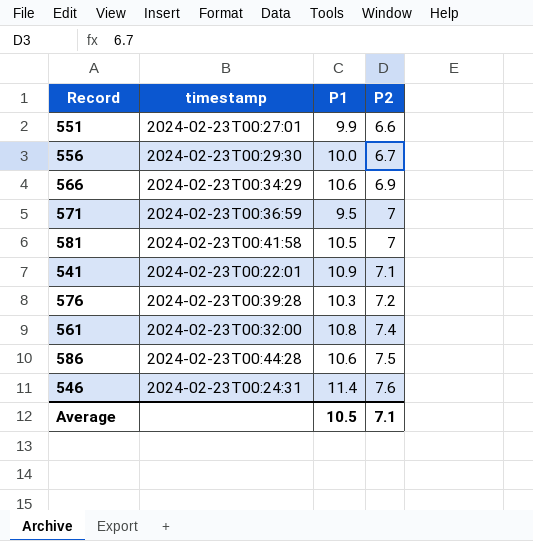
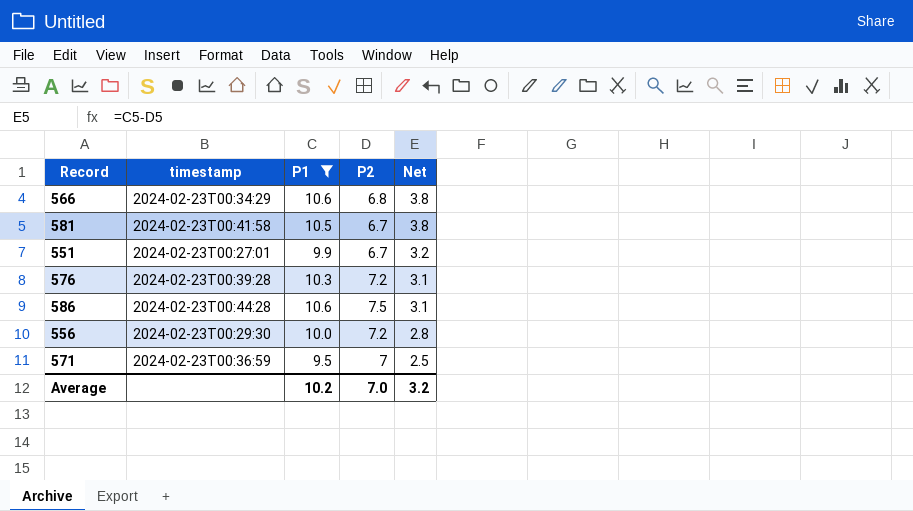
filter: none -> P1 <= 10.6
row order: P2 ascending -> Net descending
column Net | formula: none -> [P1] - [P2]
566 | P2: 6.9 -> 6.8
581 | P2: 7 -> 6.7
551 | P2: 6.6 -> 6.7
556 | P2: 6.7 -> 7.2
Average | P1: 10.5 -> 10.2
Average | P2: 7.1 -> 7.0

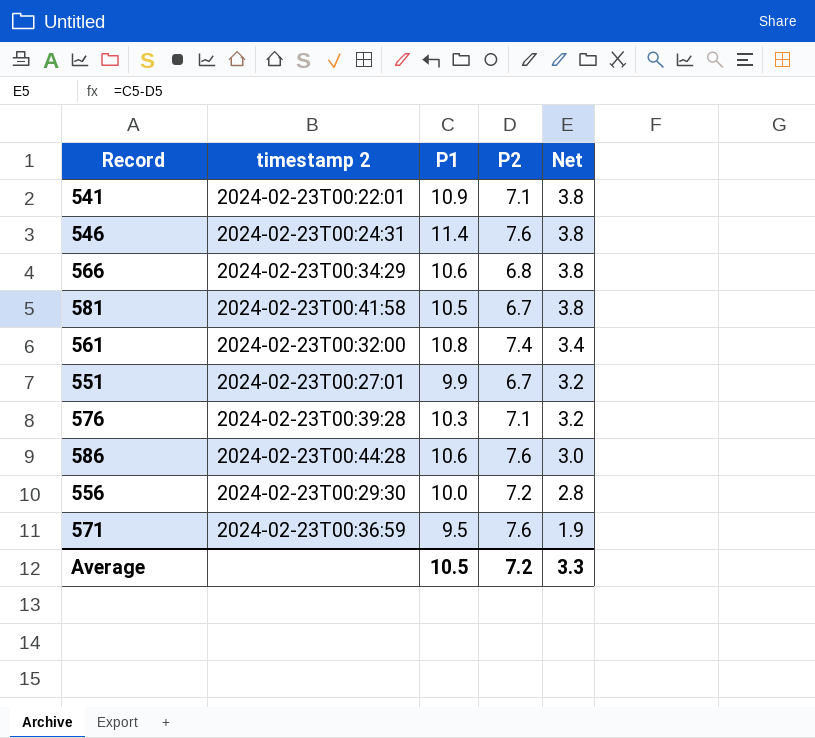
filter: P1 <= 10.6 -> none
column name: timestamp -> timestamp 2
576 | P2: 7.2 -> 7.1
576 | Net: 3.1 -> 3.2
586 | P2: 7.5 -> 7.6
586 | Net: 3.1 -> 3.0
571 | P2: 7 -> 7.6
571 | Net: 2.5 -> 1.9
Average | P1: 10.2 -> 10.5
Average | P2: 7.0 -> 7.2
Average | Net: 3.2 -> 3.3

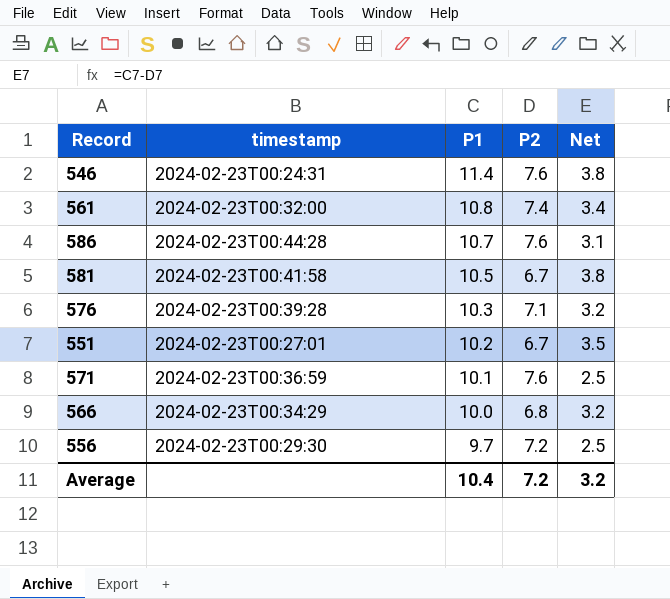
row order: Net descending -> P1 descending
column name: timestamp 2 -> timestamp
row 541: 2024-02-23T00:22:01 | 10.9 | 7.1 | 3.8 -> none
586 | P1: 10.6 -> 10.7
586 | Net: 3.0 -> 3.1
551 | P1: 9.9 -> 10.2
551 | Net: 3.2 -> 3.5
571 | P1: 9.5 -> 10.1
571 | Net: 1.9 -> 2.5
566 | P1: 10.6 -> 10.0
566 | Net: 3.8 -> 3.2
556 | P1: 10.0 -> 9.7
556 | Net: 2.8 -> 2.5
Average | P1: 10.5 -> 10.4
Average | Net: 3.3 -> 3.2

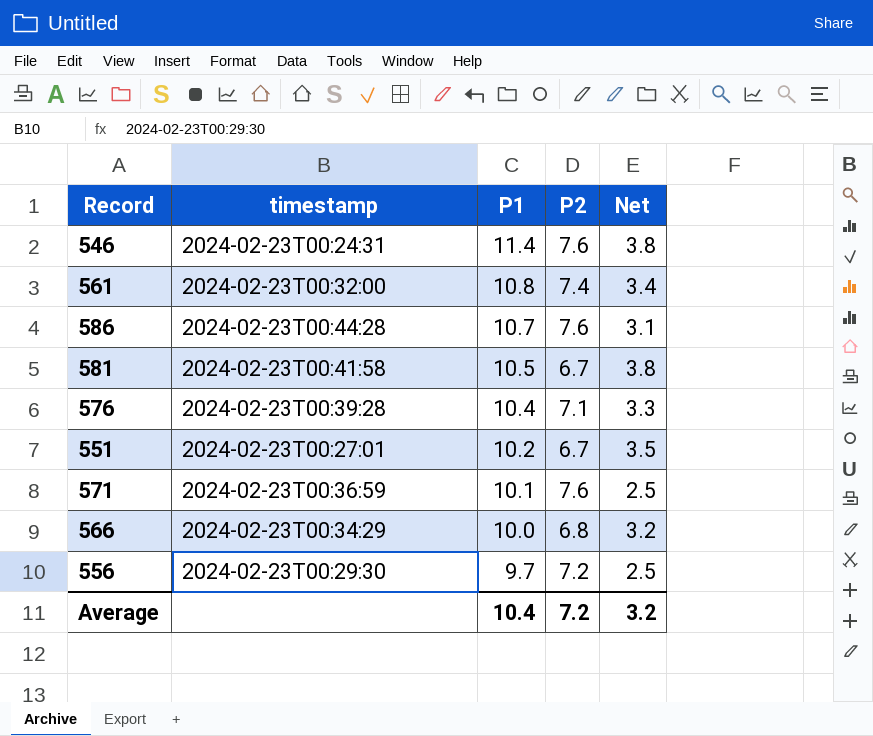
576 | P1: 10.3 -> 10.4
576 | Net: 3.2 -> 3.3

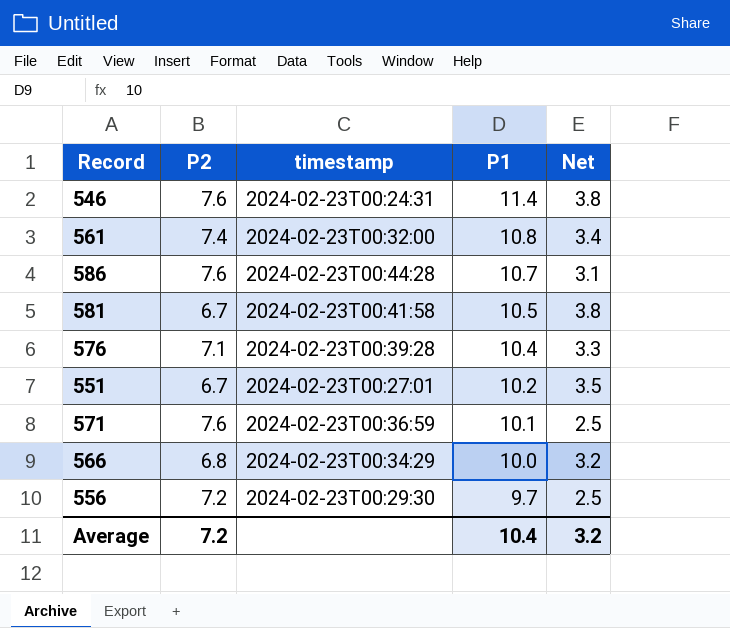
column P2 | position: 4 -> 2

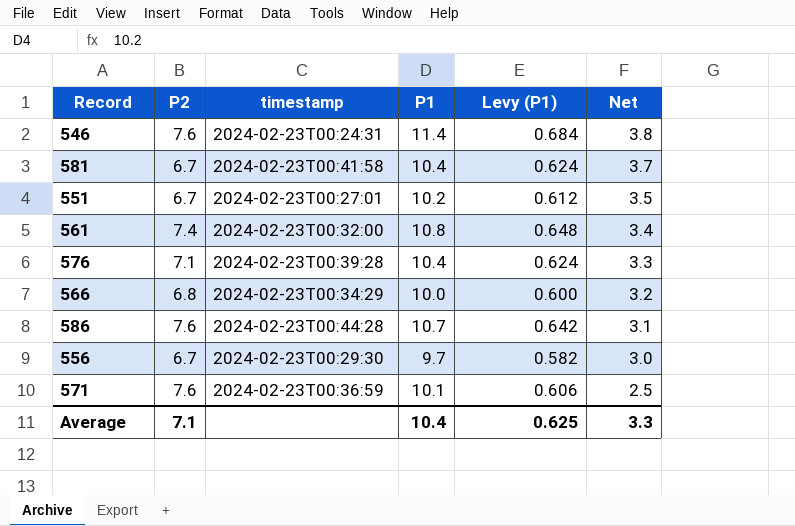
row order: P1 descending -> Net descending
column Levy (P1) | formula: none -> [P1] * 0.06
581 | P1: 10.5 -> 10.4
581 | Net: 3.8 -> 3.7
556 | P2: 7.2 -> 6.7
556 | Net: 2.5 -> 3.0
Average | P2: 7.2 -> 7.1
Average | Net: 3.2 -> 3.3

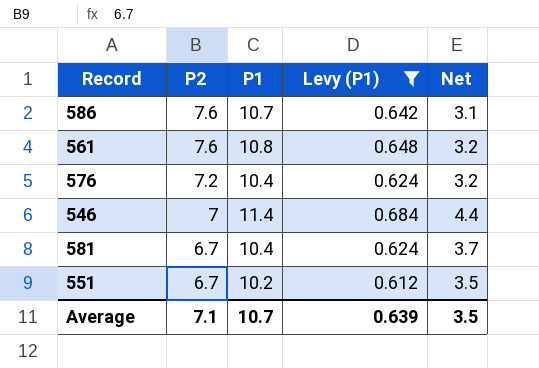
filter: none -> Levy (P1) >= 0.612
row order: Net descending -> P2 descending
column timestamp | position: 3 -> none
561 | P2: 7.4 -> 7.6
561 | Net: 3.4 -> 3.2
576 | P2: 7.1 -> 7.2
576 | Net: 3.3 -> 3.2
546 | P2: 7.6 -> 7
546 | Net: 3.8 -> 4.4
Average | P1: 10.4 -> 10.7
Average | Levy (P1): 0.625 -> 0.639
Average | Net: 3.3 -> 3.5

